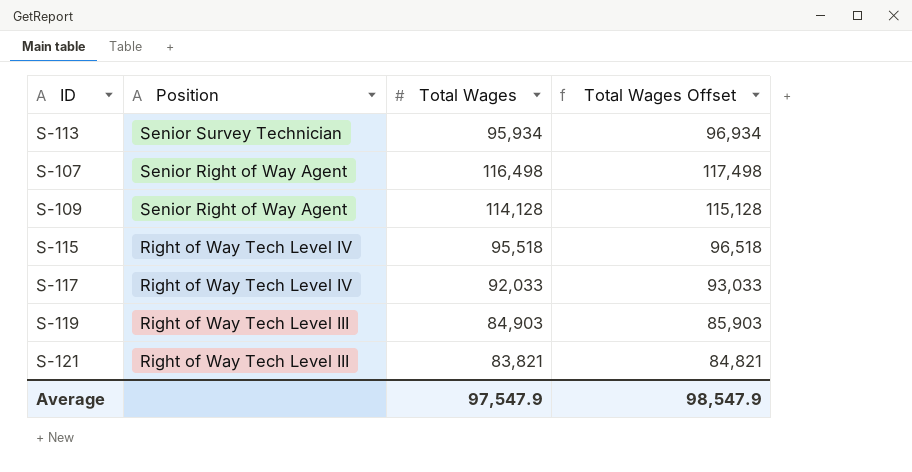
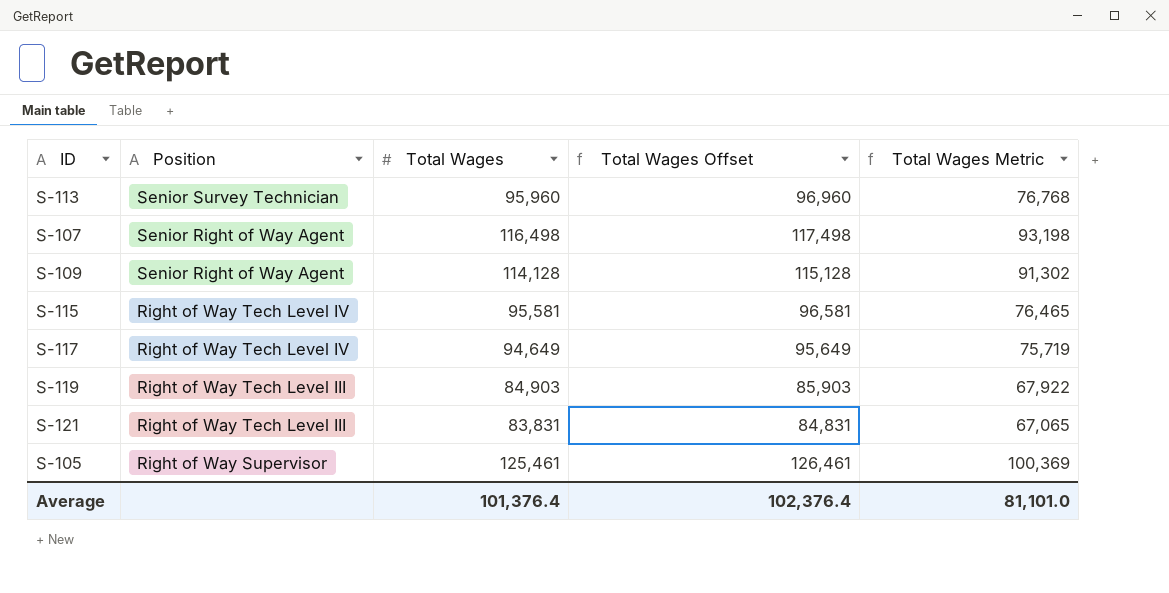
column Total Wages Metric | formula: none -> [Total Wages] * 0.8
S-113 | Total Wages: 95,934 -> 95,960
S-113 | Total Wages Offset: 96,934 -> 96,960
S-115 | Total Wages: 95,518 -> 95,581
S-115 | Total Wages Offset: 96,518 -> 96,581
S-117 | Total Wages: 92,033 -> 94,649
S-117 | Total Wages Offset: 93,033 -> 95,649
S-121 | Total Wages: 83,821 -> 83,831
S-121 | Total Wages Offset: 84,821 -> 84,831
row S-105: none -> Right of Way Supervisor | 125,461 | 126,461 | 100,369
Average | Total Wages: 97,547.9 -> 101,376.4
Average | Total Wages Offset: 98,547.9 -> 102,376.4

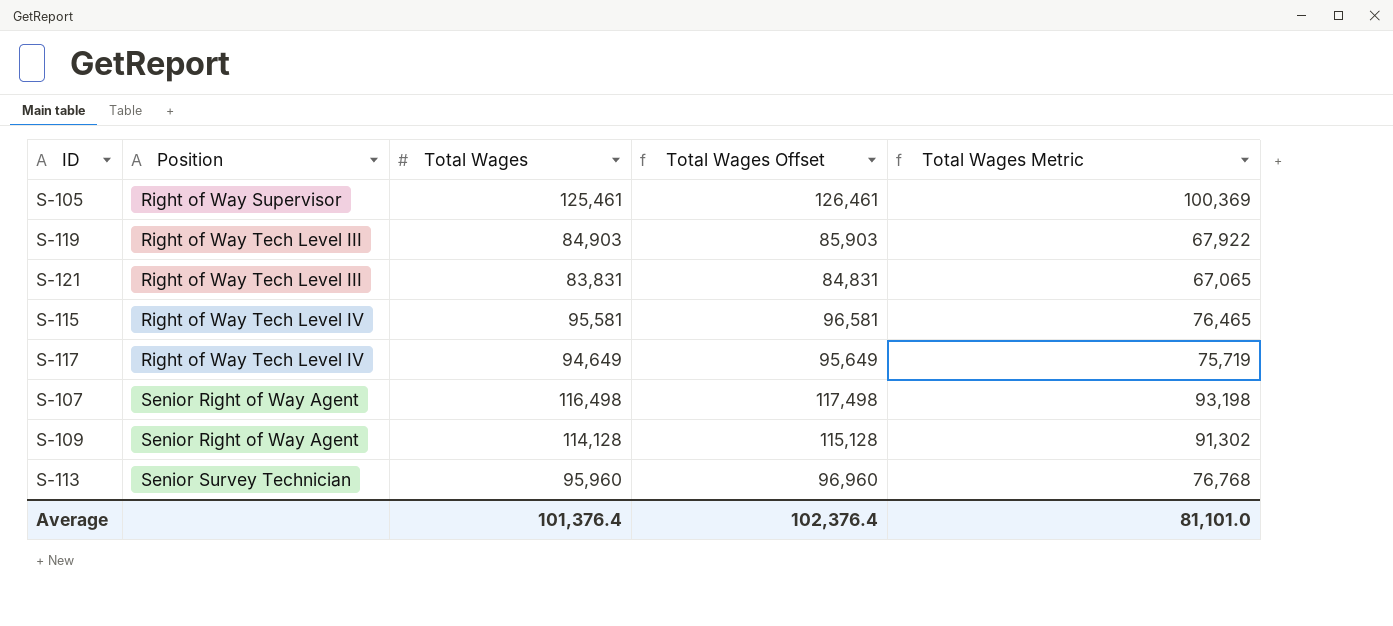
row order: Position descending -> Position ascending

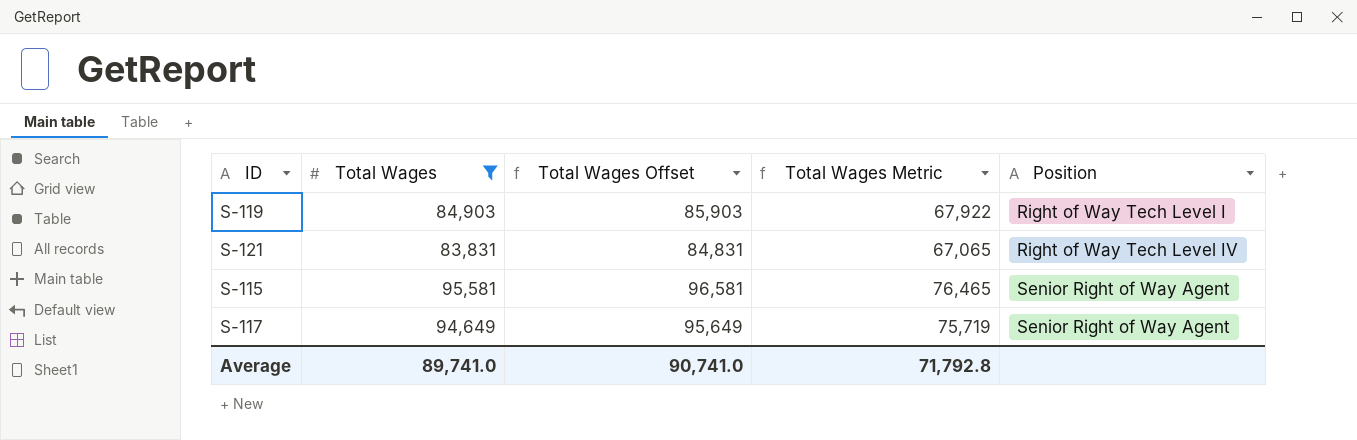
filter: none -> Total Wages <= 95,581
column Position | position: 2 -> 5
S-119 | Position: Right of Way Tech Level III -> Right of Way Tech Level I
S-121 | Position: Right of Way Tech Level III -> Right of Way Tech Level IV
S-115 | Position: Right of Way Tech Level IV -> Senior Right of Way Agent
S-117 | Position: Right of Way Tech Level IV -> Senior Right of Way Agent
Average | Total Wages: 101,376.4 -> 89,741.0
Average | Total Wages Offset: 102,376.4 -> 90,741.0
Average | Total Wages Metric: 81,101.0 -> 71,792.8

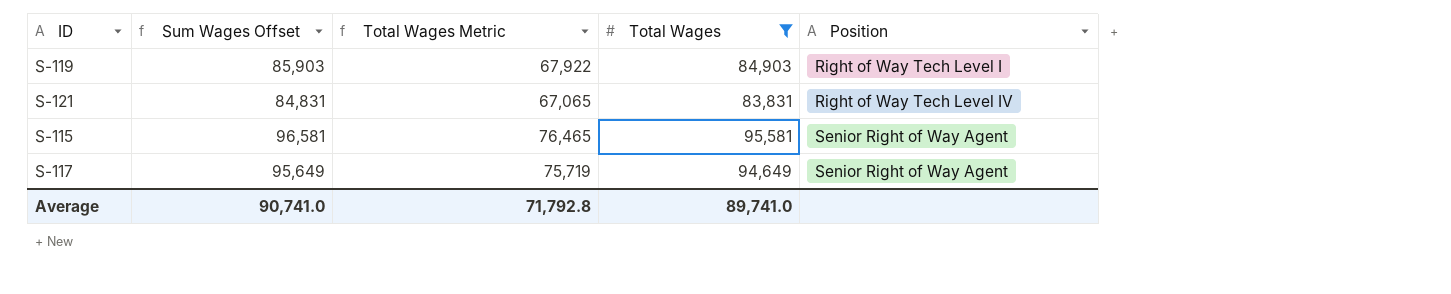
column name: Total Wages Offset -> Sum Wages Offset
column Total Wages | position: 2 -> 4

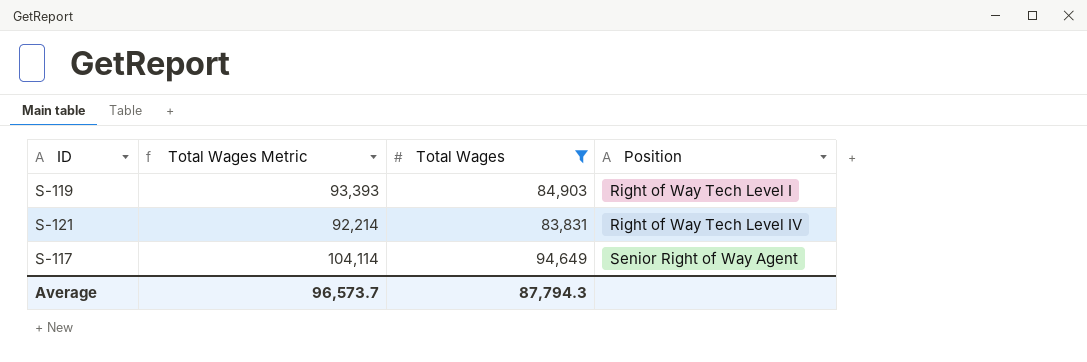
column Sum Wages Offset | formula: [Total Wages] + 1000 -> none
column Total Wages Metric | formula: [Total Wages] * 0.8 -> [Total Wages] * 1.1
row S-115: 96,581 | 76,465 | 95,581 | Senior Right of Way Agent -> none
Average | Total Wages Metric: 71,792.8 -> 96,573.7
Average | Total Wages: 89,741.0 -> 87,794.3

